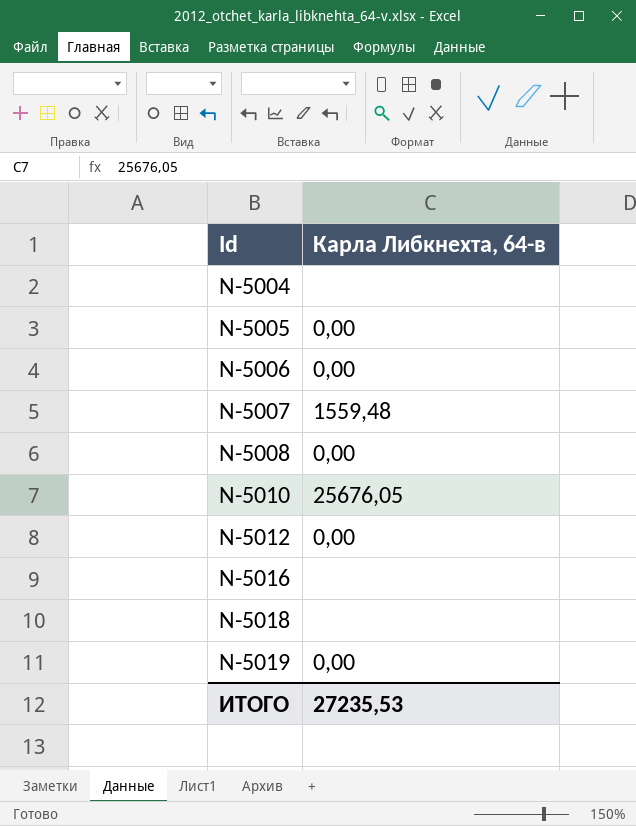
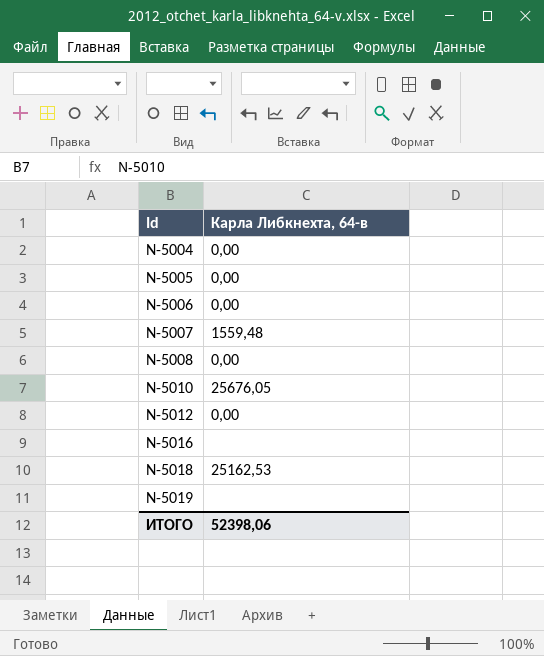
N-5004 | Карла Либкнехта, 64-в: none -> 0,00
N-5018 | Карла Либкнехта, 64-в: none -> 25162,53
N-5019 | Карла Либкнехта, 64-в: 0,00 -> none
ИТОГО | Карла Либкнехта, 64-в: 27235,53 -> 52398,06

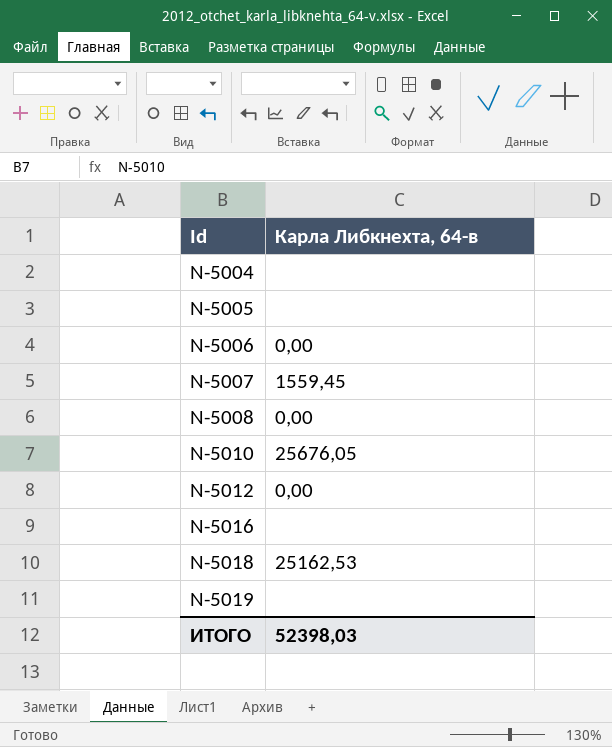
N-5004 | Карла Либкнехта, 64-в: 0,00 -> none
N-5005 | Карла Либкнехта, 64-в: 0,00 -> none
N-5007 | Карла Либкнехта, 64-в: 1559,48 -> 1559,45
ИТОГО | Карла Либкнехта, 64-в: 52398,06 -> 52398,03

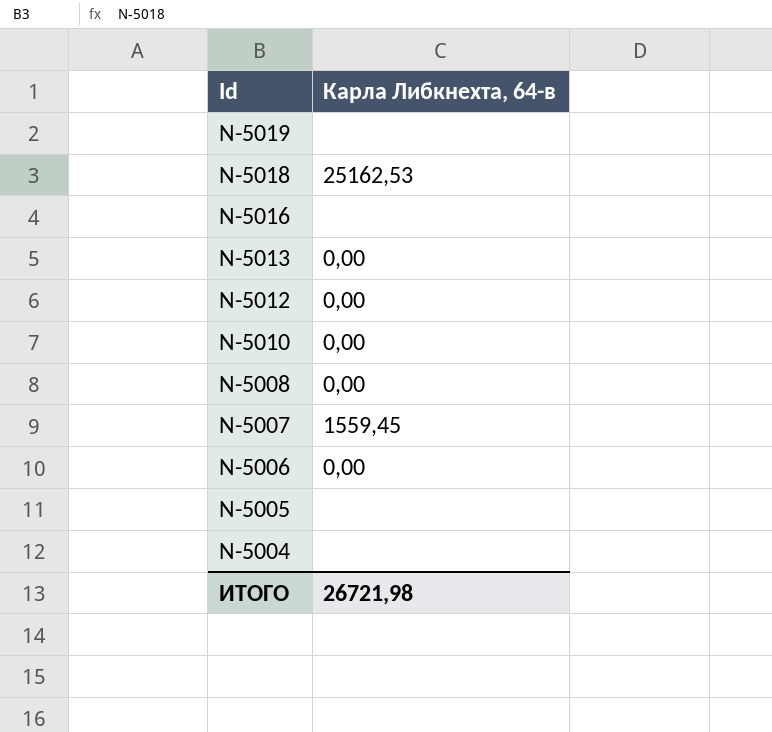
row order: Id ascending -> Id descending
row N-5013: none -> 0,00
N-5010 | Карла Либкнехта, 64-в: 25676,05 -> 0,00
ИТОГО | Карла Либкнехта, 64-в: 52398,03 -> 26721,98

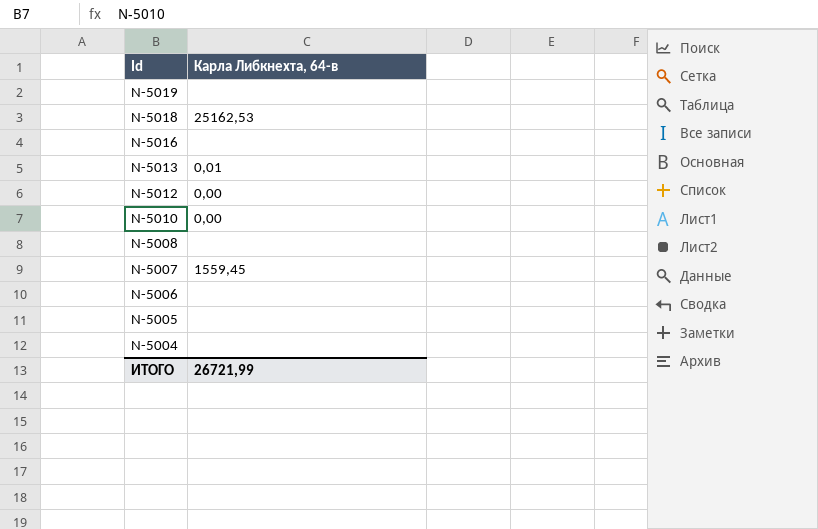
N-5013 | Карла Либкнехта, 64-в: 0,00 -> 0,01
N-5008 | Карла Либкнехта, 64-в: 0,00 -> none
N-5006 | Карла Либкнехта, 64-в: 0,00 -> none
ИТОГО | Карла Либкнехта, 64-в: 26721,98 -> 26721,99

